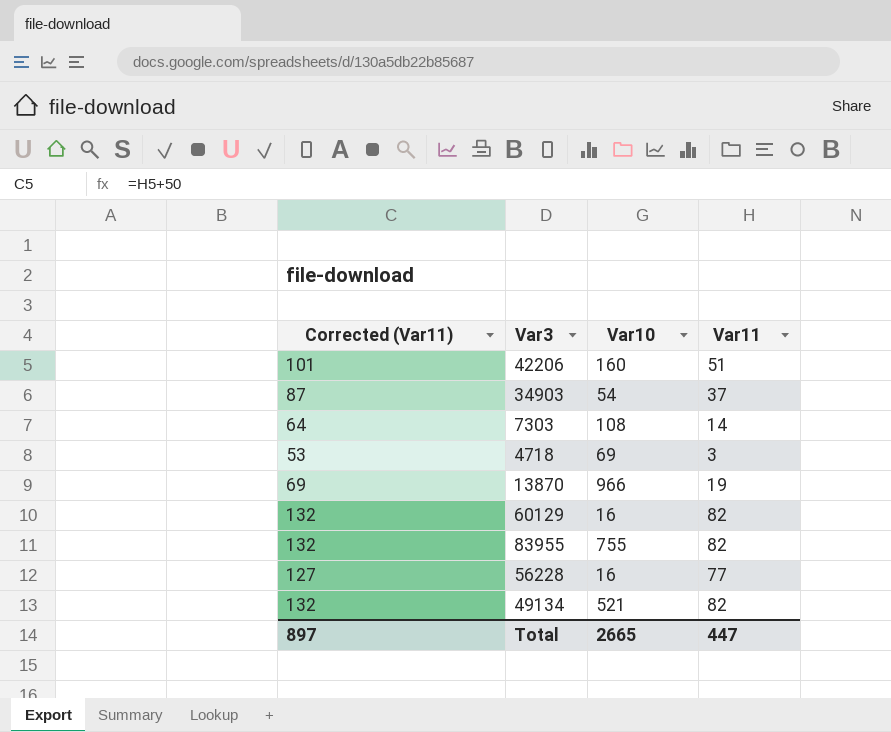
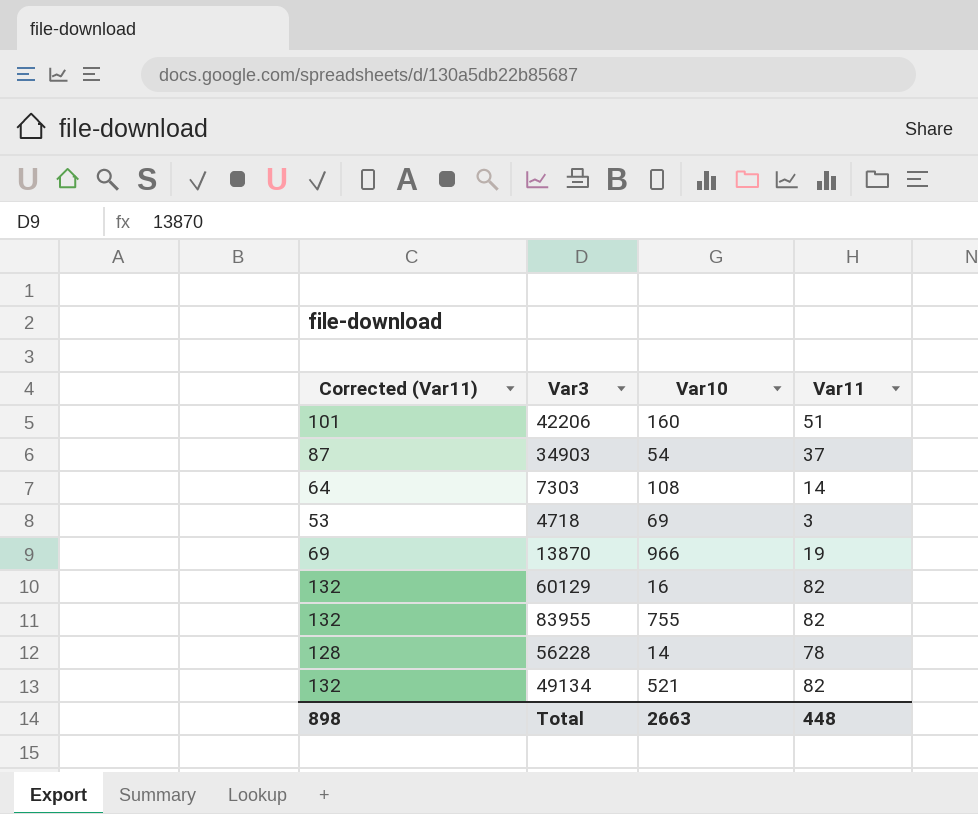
56228 | Corrected (Var11): 127 -> 128
56228 | Var10: 16 -> 14
56228 | Var11: 77 -> 78
Total | Corrected (Var11): 897 -> 898
Total | Var10: 2665 -> 2663
Total | Var11: 447 -> 448

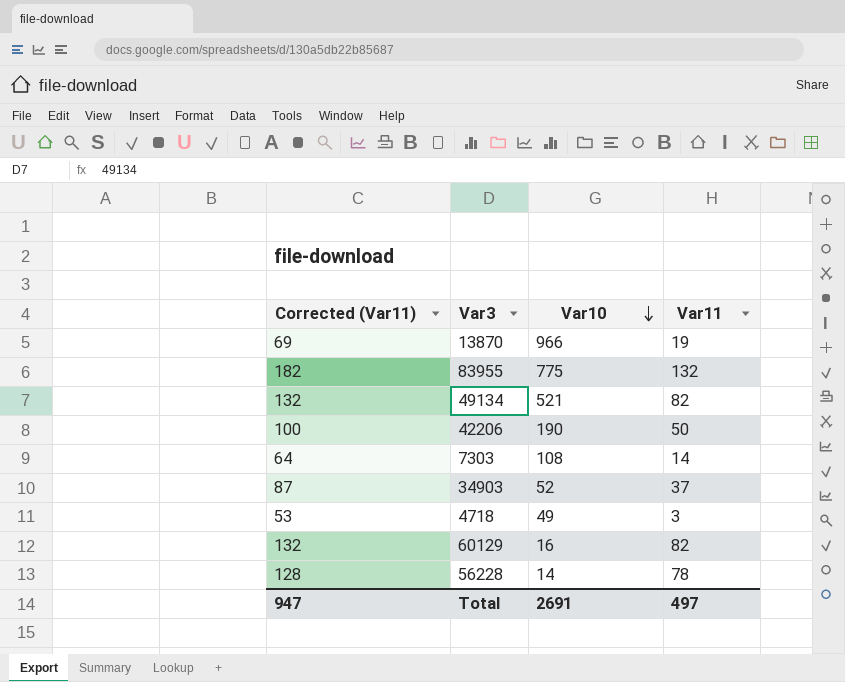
row order: none -> Var10 descending
83955 | Corrected (Var11): 132 -> 182
83955 | Var10: 755 -> 775
83955 | Var11: 82 -> 132
42206 | Corrected (Var11): 101 -> 100
42206 | Var10: 160 -> 190
42206 | Var11: 51 -> 50
34903 | Var10: 54 -> 52
4718 | Var10: 69 -> 49
Total | Corrected (Var11): 898 -> 947
Total | Var10: 2663 -> 2691
Total | Var11: 448 -> 497

